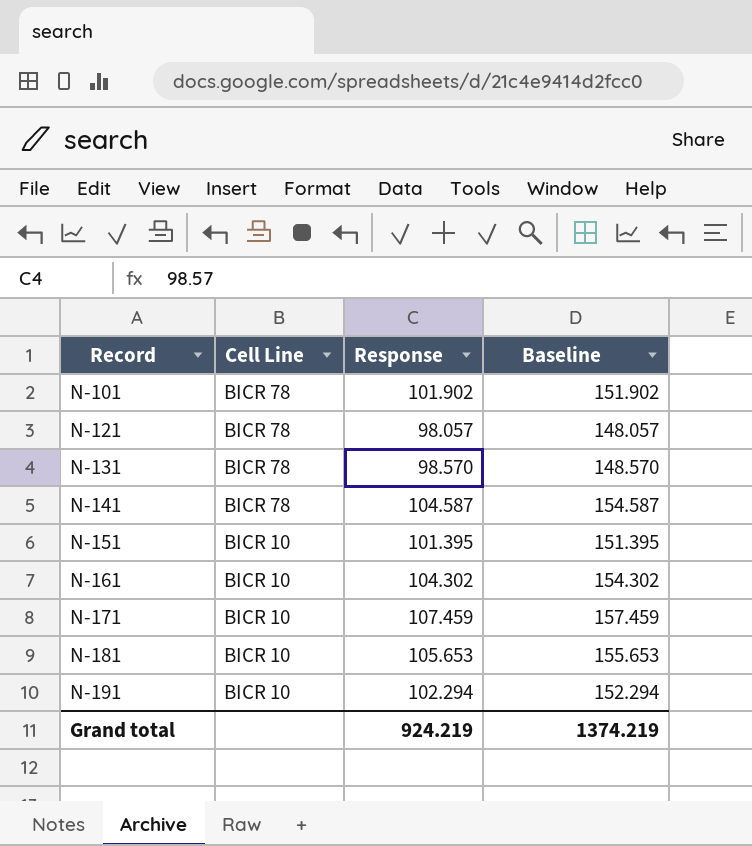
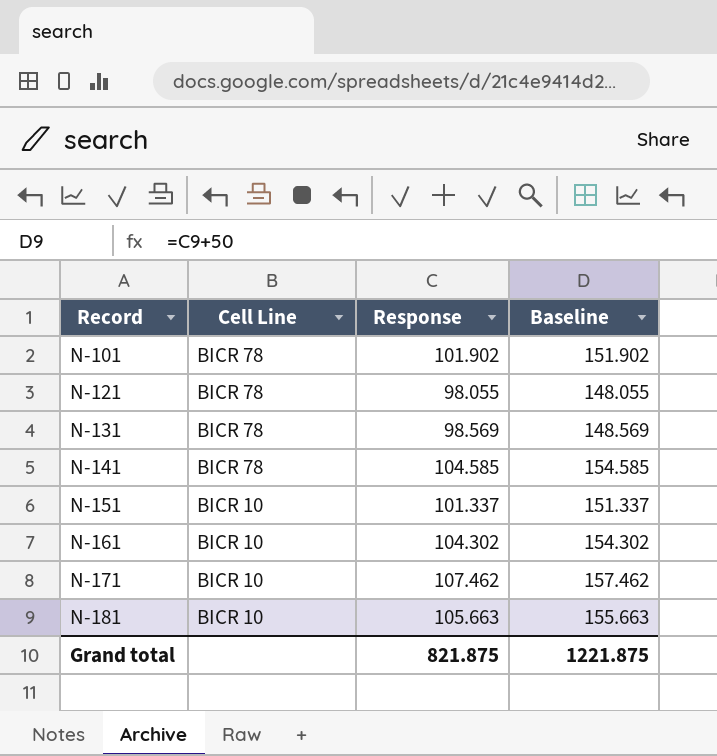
row N-191: BICR 10 | 102.294 | 152.294 -> none
N-121 | Response: 98.057 -> 98.055
N-121 | Baseline: 148.057 -> 148.055
N-131 | Response: 98.570 -> 98.569
N-131 | Baseline: 148.570 -> 148.569
N-141 | Response: 104.587 -> 104.585
N-141 | Baseline: 154.587 -> 154.585
N-151 | Response: 101.395 -> 101.337
N-151 | Baseline: 151.395 -> 151.337
N-171 | Response: 107.459 -> 107.462
N-171 | Baseline: 157.459 -> 157.462
N-181 | Response: 105.653 -> 105.663
N-181 | Baseline: 155.653 -> 155.663
Grand total | Response: 924.219 -> 821.875
Grand total | Baseline: 1374.219 -> 1221.875

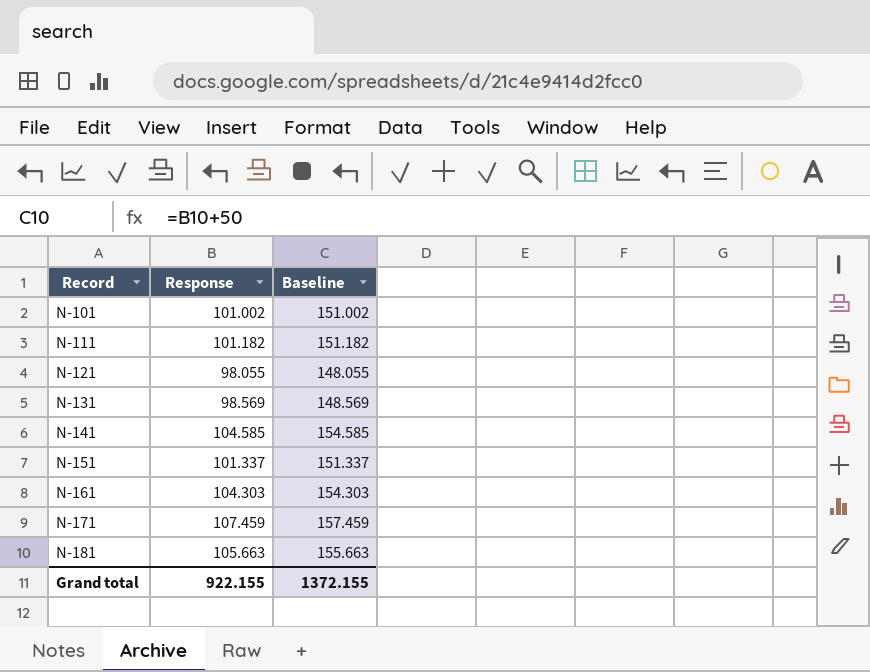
column Cell Line | position: 2 -> none
N-101 | Response: 101.902 -> 101.002
N-101 | Baseline: 151.902 -> 151.002
row N-111: none -> 101.182 | 151.182
N-161 | Response: 104.302 -> 104.303
N-161 | Baseline: 154.302 -> 154.303
N-171 | Response: 107.462 -> 107.459
N-171 | Baseline: 157.462 -> 157.459
Grand total | Response: 821.875 -> 922.155
Grand total | Baseline: 1221.875 -> 1372.155

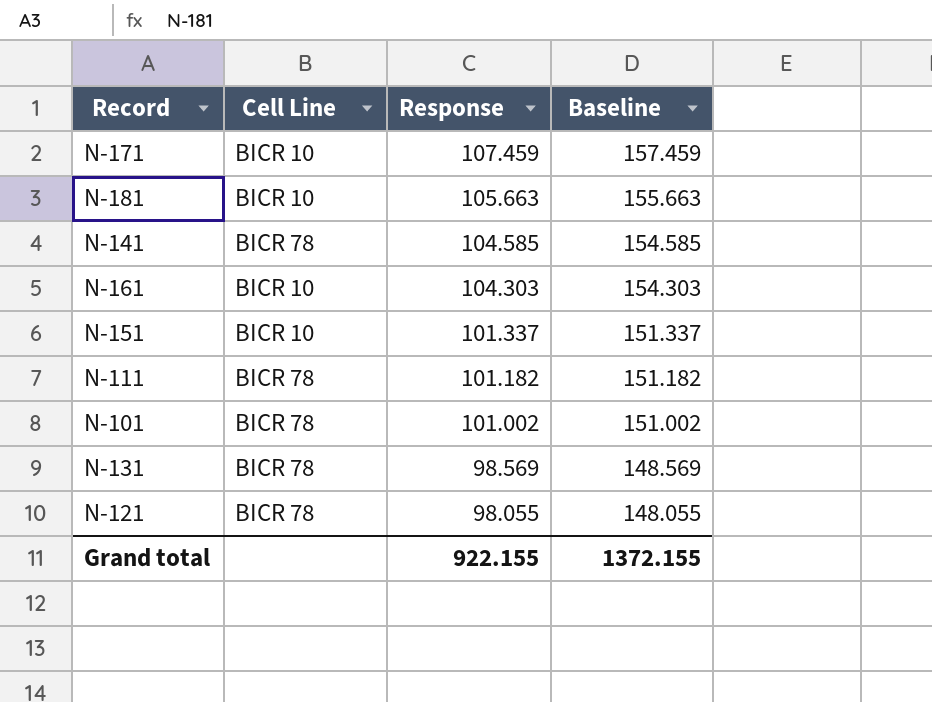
row order: Record ascending -> Response descending
column Cell Line | position: none -> 2

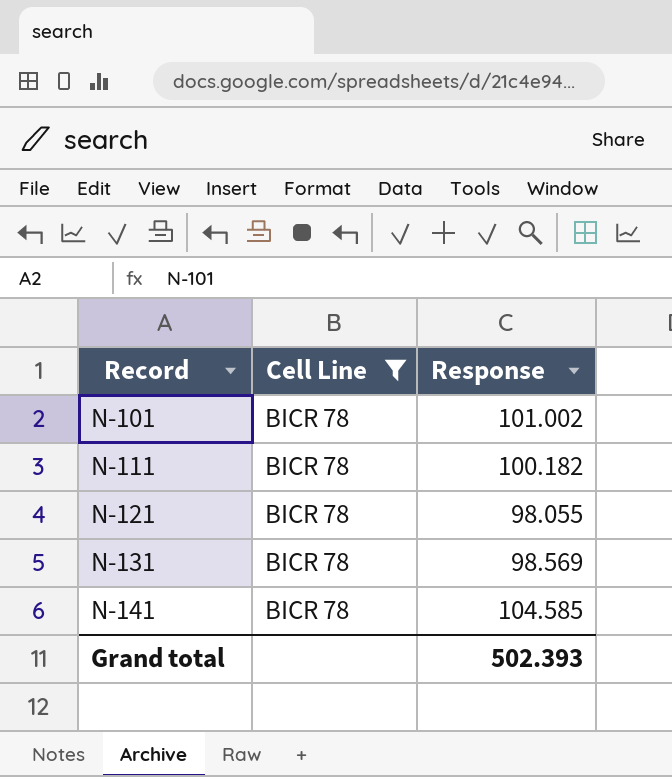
filter: none -> Cell Line = BICR 78
row order: Response descending -> Record ascending
column Baseline | formula: [Response] + 50 -> none
N-111 | Response: 101.182 -> 100.182
Grand total | Response: 922.155 -> 502.393

